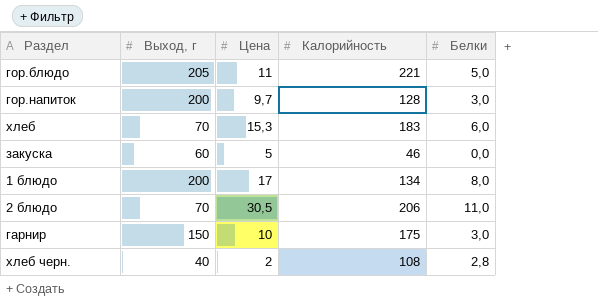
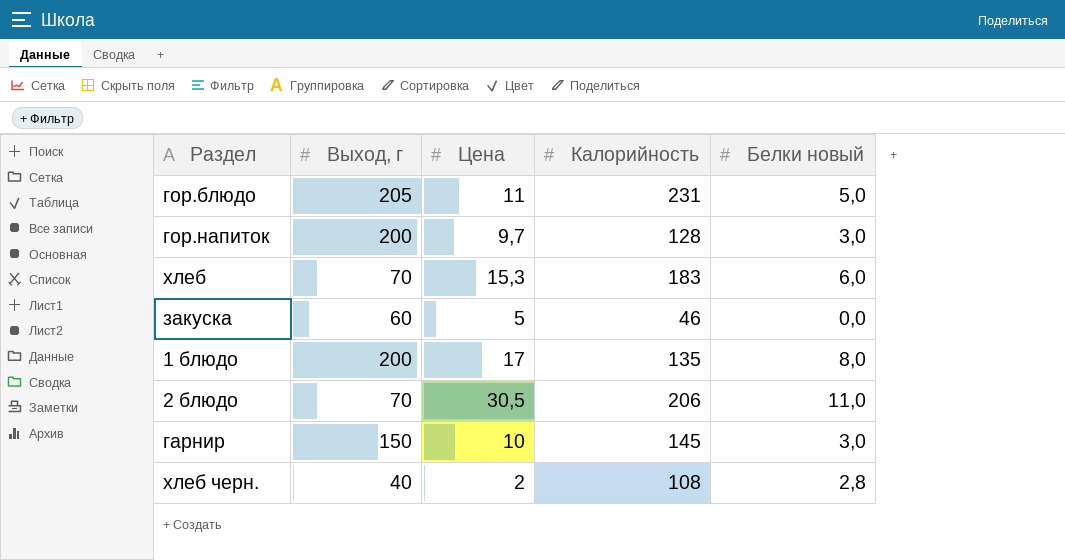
column name: Белки -> Белки новый
гор.блюдо | Калорийность: 221 -> 231
1 блюдо | Калорийность: 134 -> 135
гарнир | Калорийность: 175 -> 145

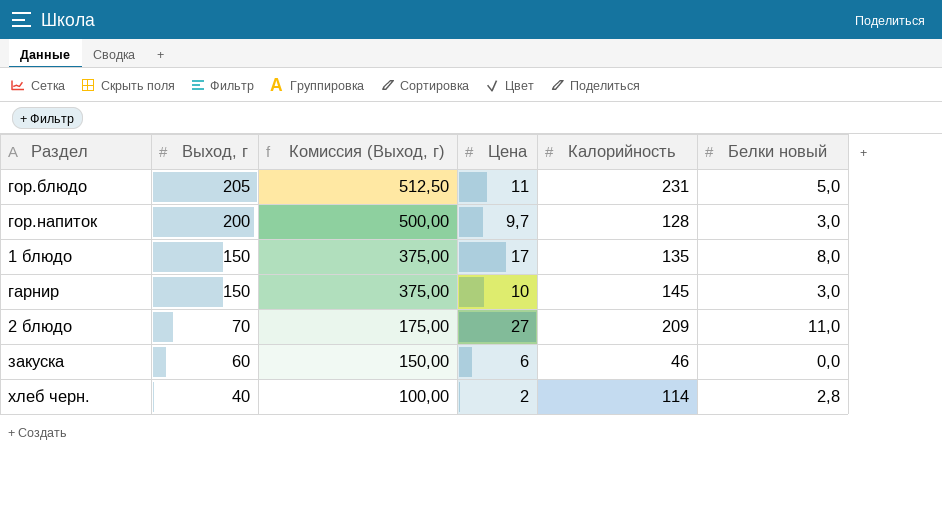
row order: none -> Выход, г descending
column Комиссия (Выход, г) | formula: none -> [Выход, г] * 2,5
row хлеб: 70 | 15,3 | 183 | 6,0 -> none
1 блюдо | Выход, г: 200 -> 150
2 блюдо | Цена: 30,5 -> 27
2 блюдо | Калорийность: 206 -> 209
закуска | Цена: 5 -> 6
хлеб черн. | Калорийность: 108 -> 114

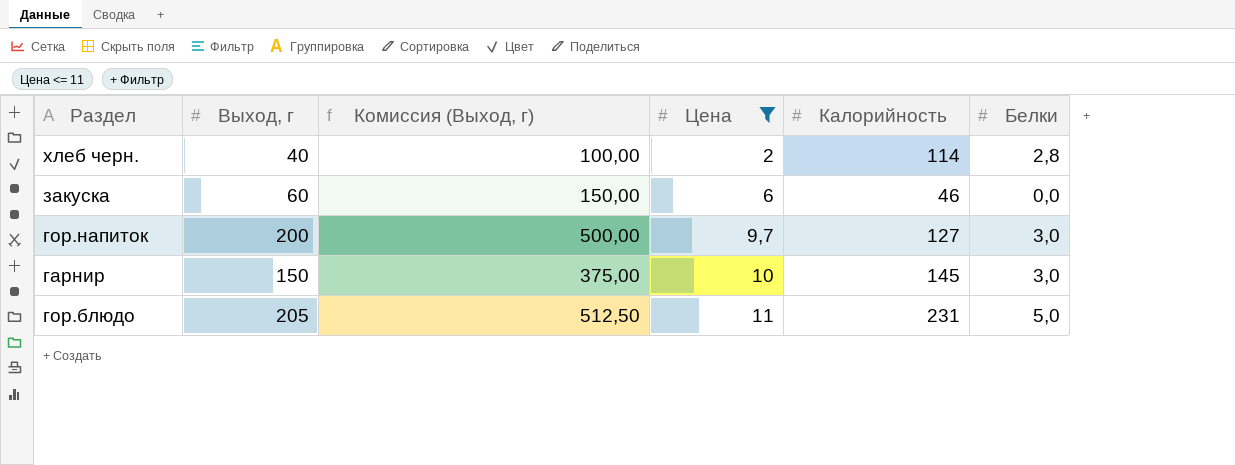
filter: none -> Цена <= 11
row order: Выход, г descending -> Цена ascending
column name: Белки новый -> Белки
гор.напиток | Калорийность: 128 -> 127

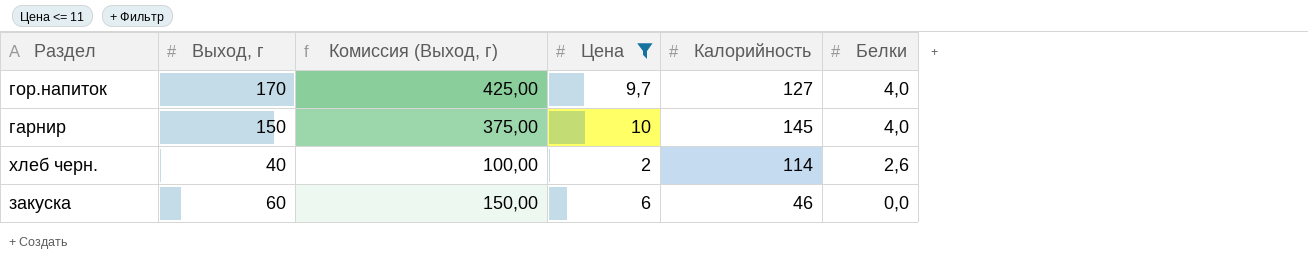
row order: Цена ascending -> Белки descending
row гор.блюдо: 205 | 512,50 | 11 | 231 | 5,0 -> none
гор.напиток | Выход, г: 200 -> 170
гор.напиток | Комиссия (Выход, г): 500,00 -> 425,00
гор.напиток | Белки: 3,0 -> 4,0
гарнир | Белки: 3,0 -> 4,0
хлеб черн. | Белки: 2,8 -> 2,6

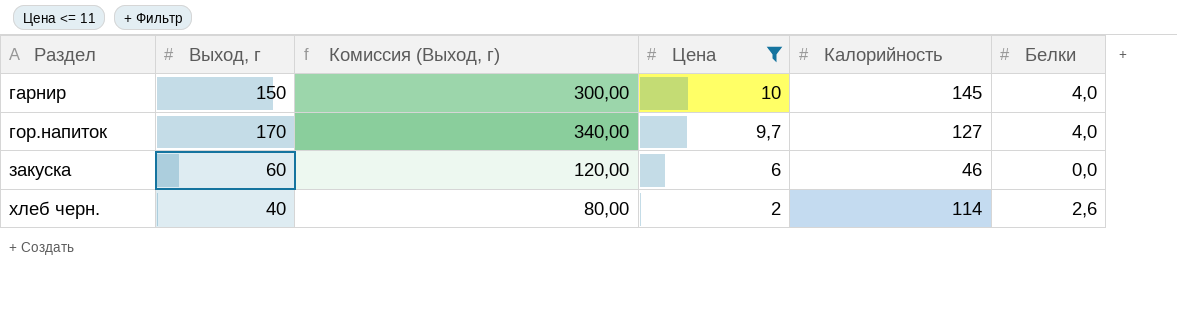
row order: Белки descending -> Раздел ascending
column Комиссия (Выход, г) | formula: [Выход, г] * 2,5 -> [Выход, г] * 2

